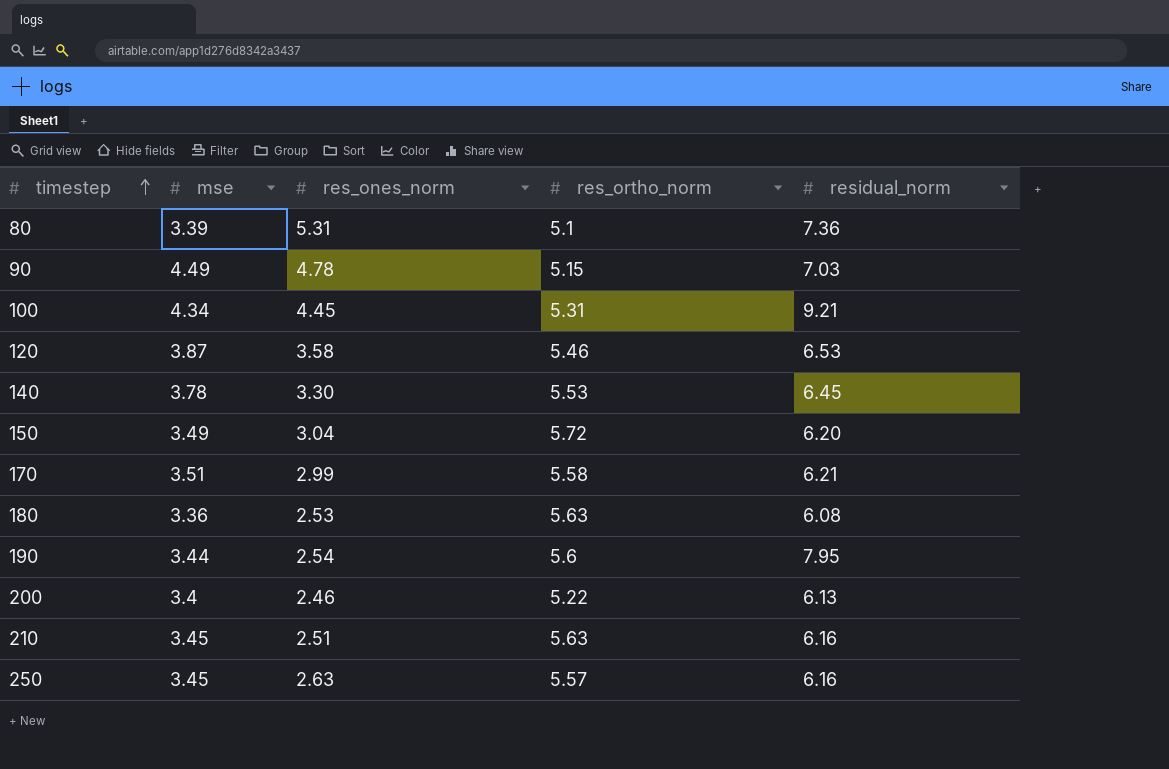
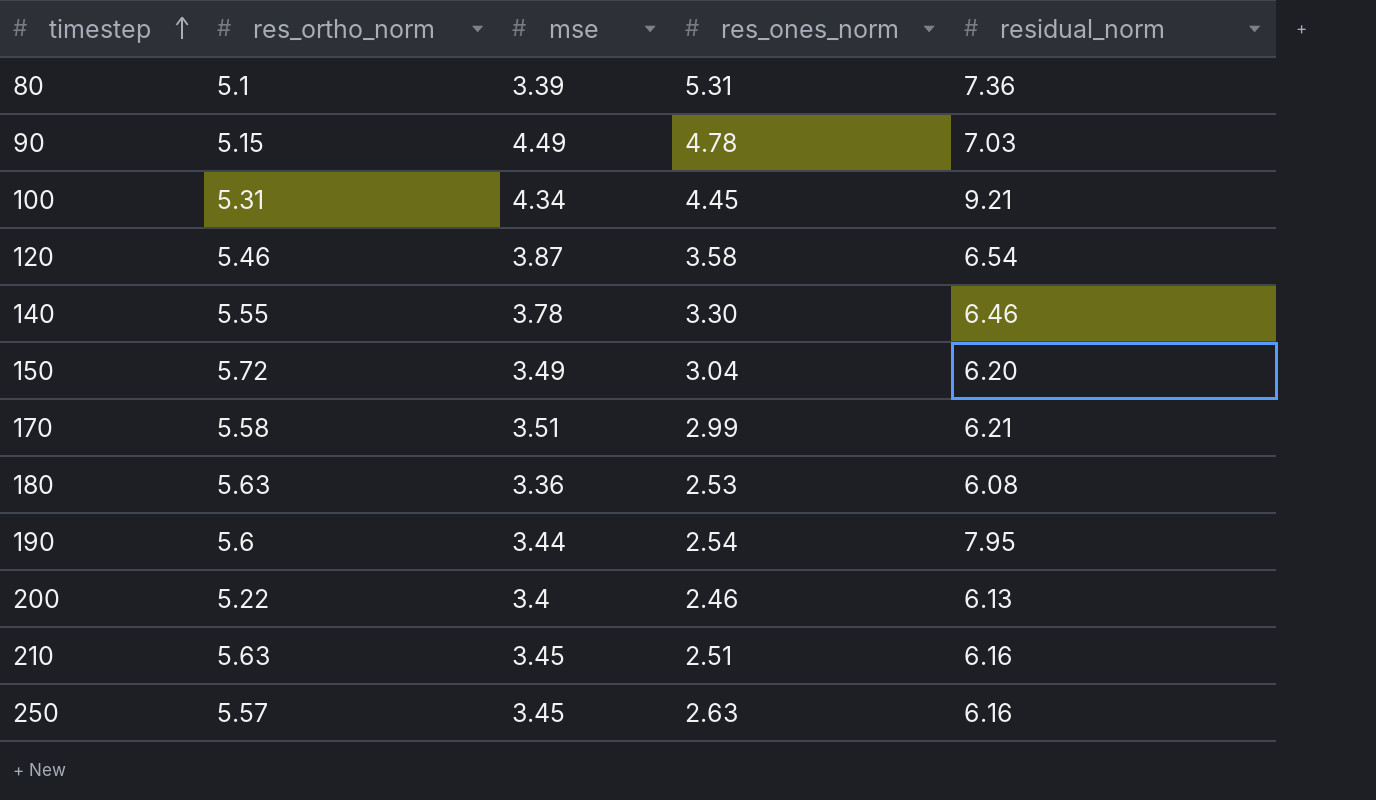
column res_ortho_norm | position: 4 -> 2
120 | residual_norm: 6.53 -> 6.54
140 | res_ortho_norm: 5.53 -> 5.55
140 | residual_norm: 6.45 -> 6.46

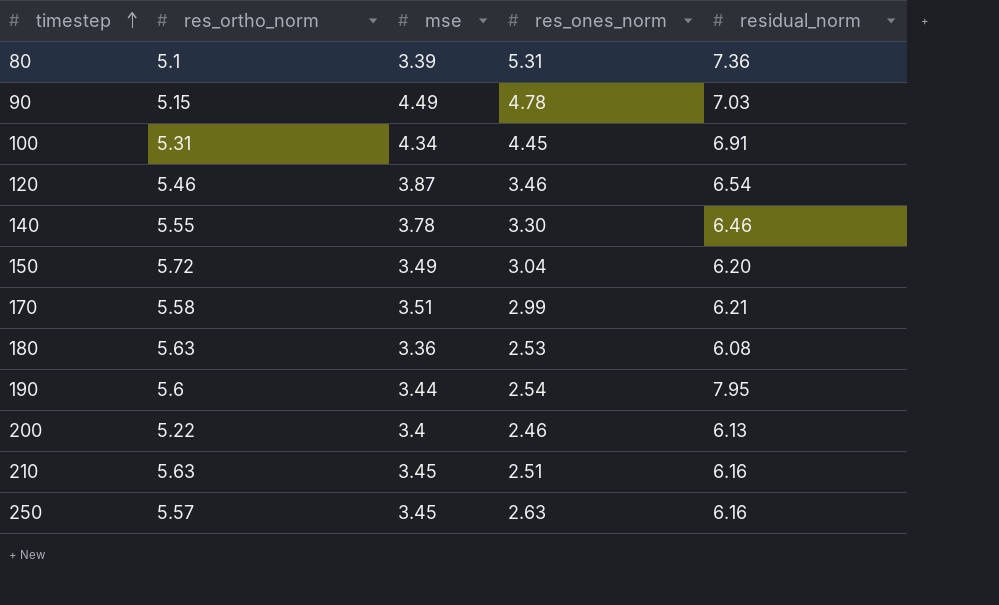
100 | residual_norm: 9.21 -> 6.91
120 | res_ones_norm: 3.58 -> 3.46

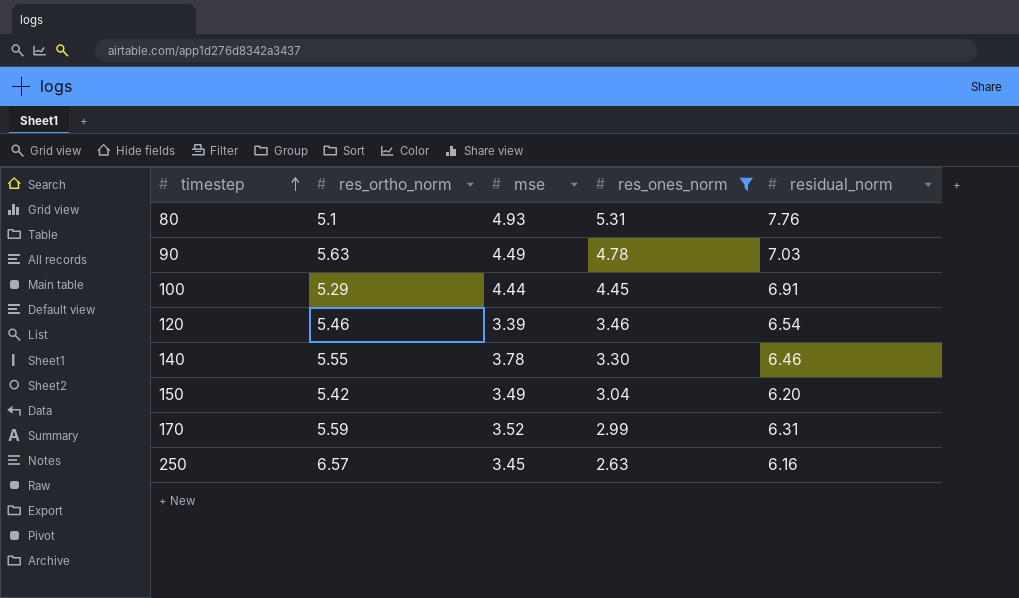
filter: none -> res_ones_norm >= 2.63
80 | mse: 3.39 -> 4.93
80 | residual_norm: 7.36 -> 7.76
90 | res_ortho_norm: 5.15 -> 5.63
100 | res_ortho_norm: 5.31 -> 5.29
100 | mse: 4.34 -> 4.44
120 | mse: 3.87 -> 3.39
150 | res_ortho_norm: 5.72 -> 5.42
170 | res_ortho_norm: 5.58 -> 5.59
170 | mse: 3.51 -> 3.52
170 | residual_norm: 6.21 -> 6.31
250 | res_ortho_norm: 5.57 -> 6.57

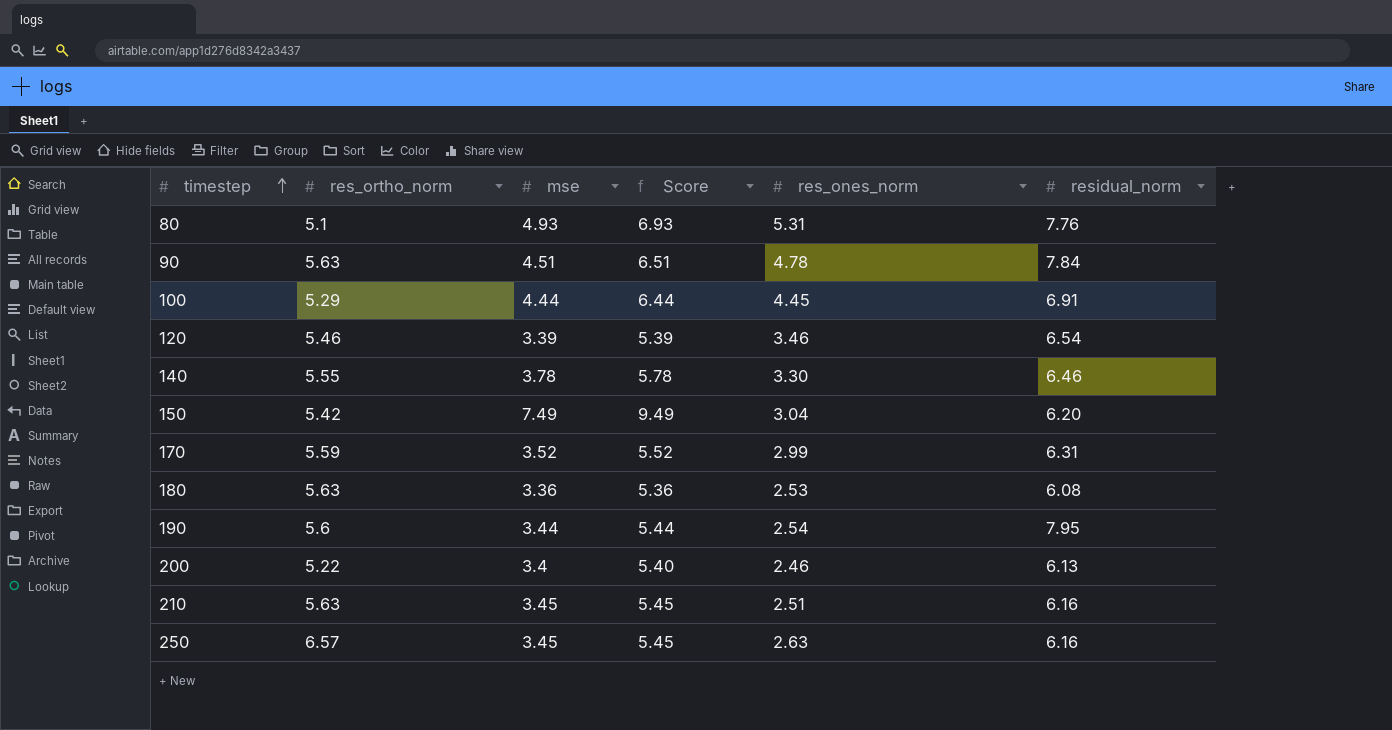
filter: res_ones_norm >= 2.63 -> none
column Score | formula: none -> [mse] + 2
90 | mse: 4.49 -> 4.51
90 | residual_norm: 7.03 -> 7.84
150 | mse: 3.49 -> 7.49

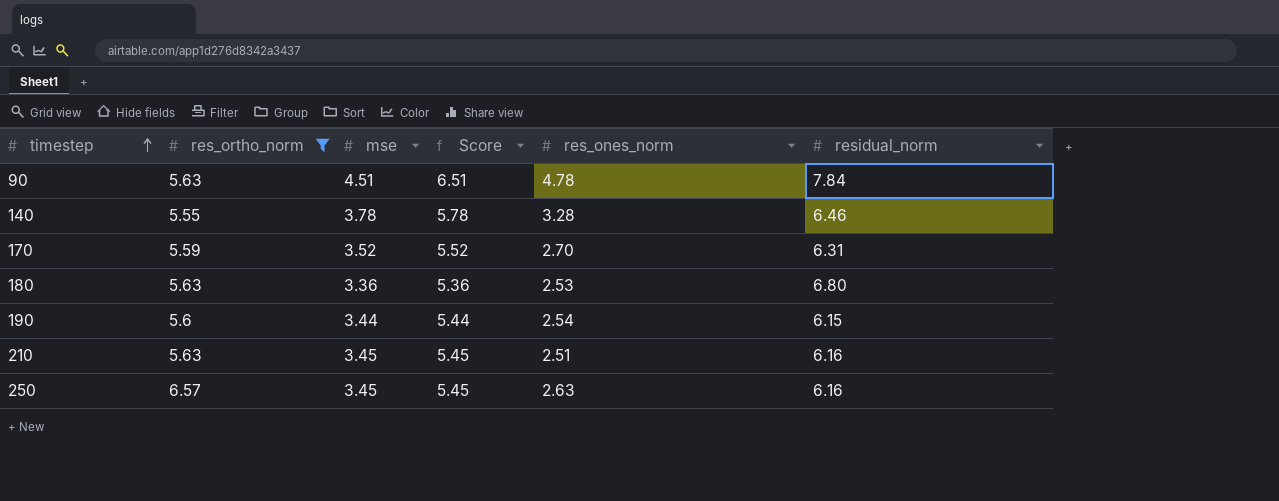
filter: none -> res_ortho_norm >= 5.55
140 | res_ones_norm: 3.30 -> 3.28
170 | res_ones_norm: 2.99 -> 2.70
180 | residual_norm: 6.08 -> 6.80
190 | residual_norm: 7.95 -> 6.15

